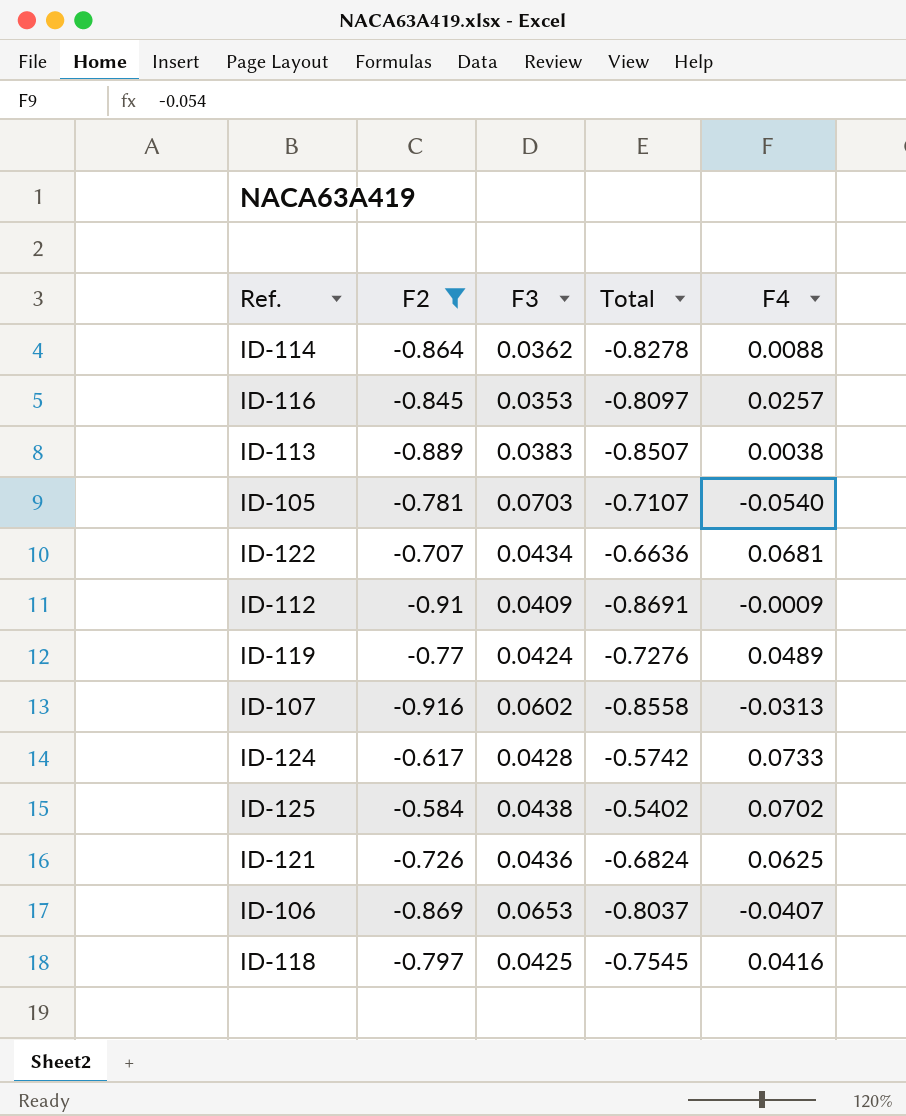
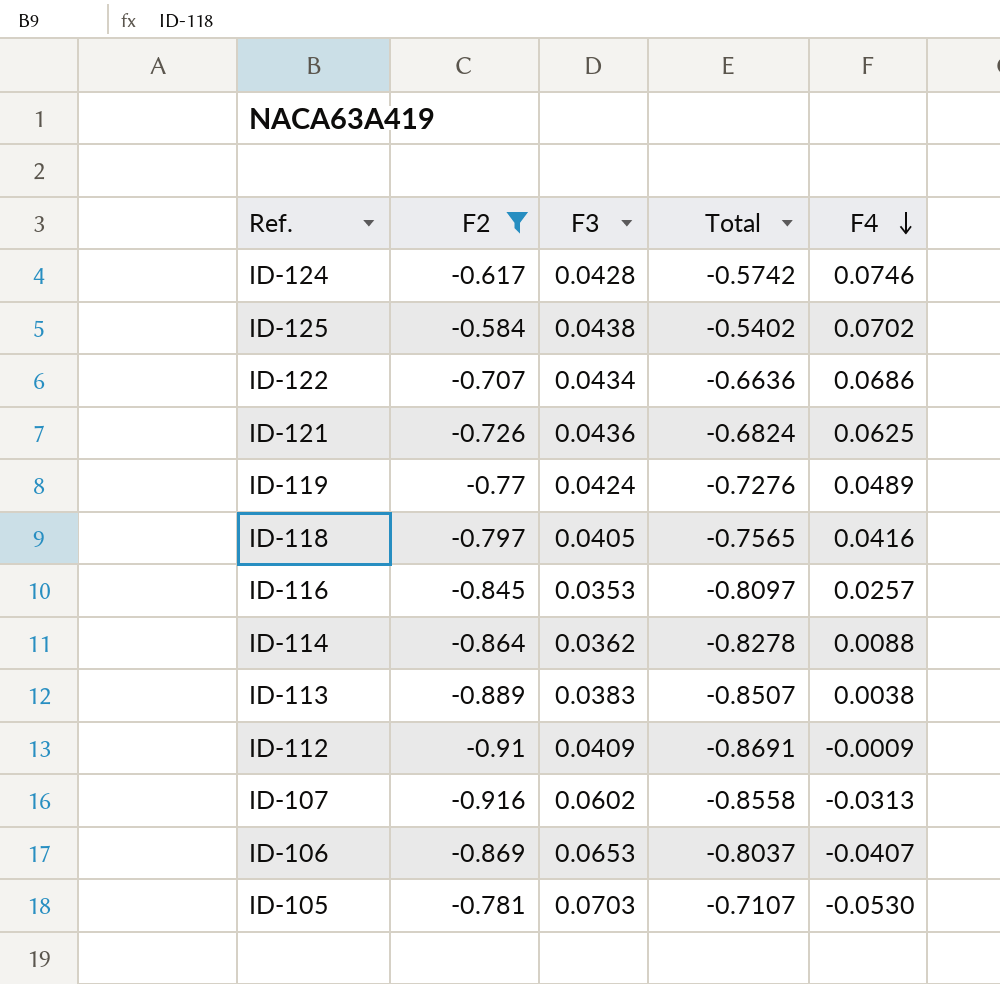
row order: none -> F4 descending
ID-124 | F4: 0.0733 -> 0.0746
ID-122 | F4: 0.0681 -> 0.0686
ID-118 | F3: 0.0425 -> 0.0405
ID-118 | Total: -0.7545 -> -0.7565
ID-105 | F4: -0.0540 -> -0.0530

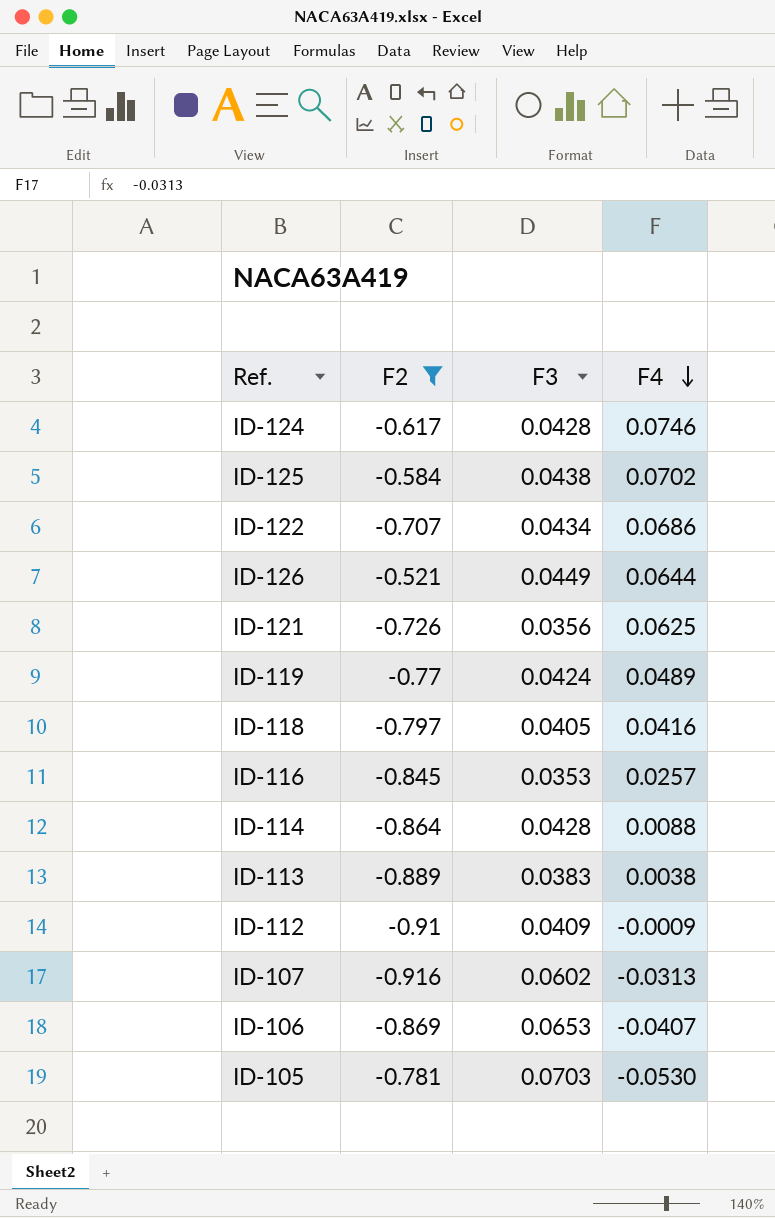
column Total | formula: [F2] + [F3] -> none
row ID-126: none -> -0.521 | 0.0449 | 0.0644
ID-121 | F3: 0.0436 -> 0.0356
ID-114 | F3: 0.0362 -> 0.0428

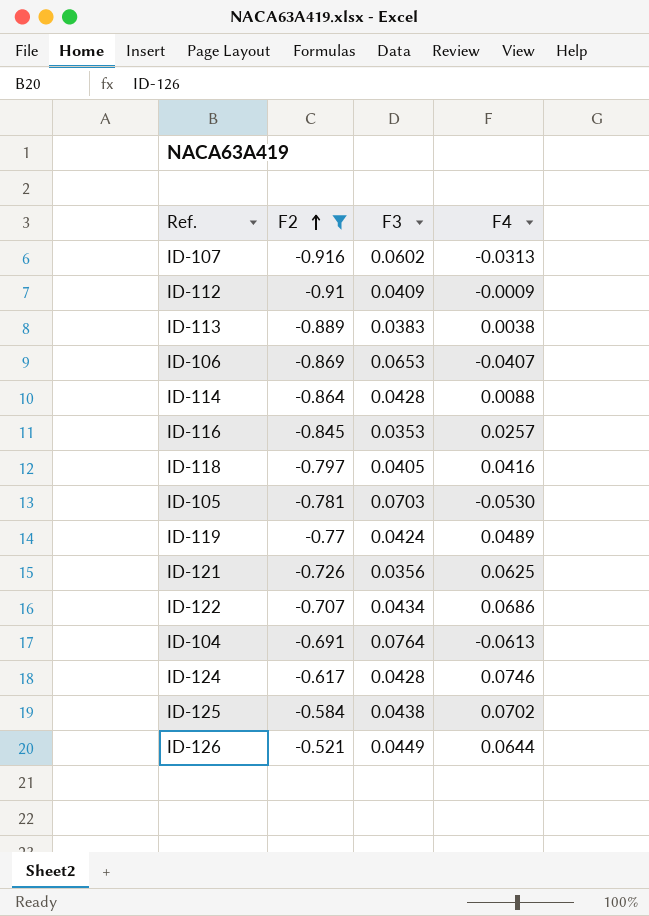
row order: F4 descending -> F2 ascending
row ID-104: none -> -0.691 | 0.0764 | -0.0613

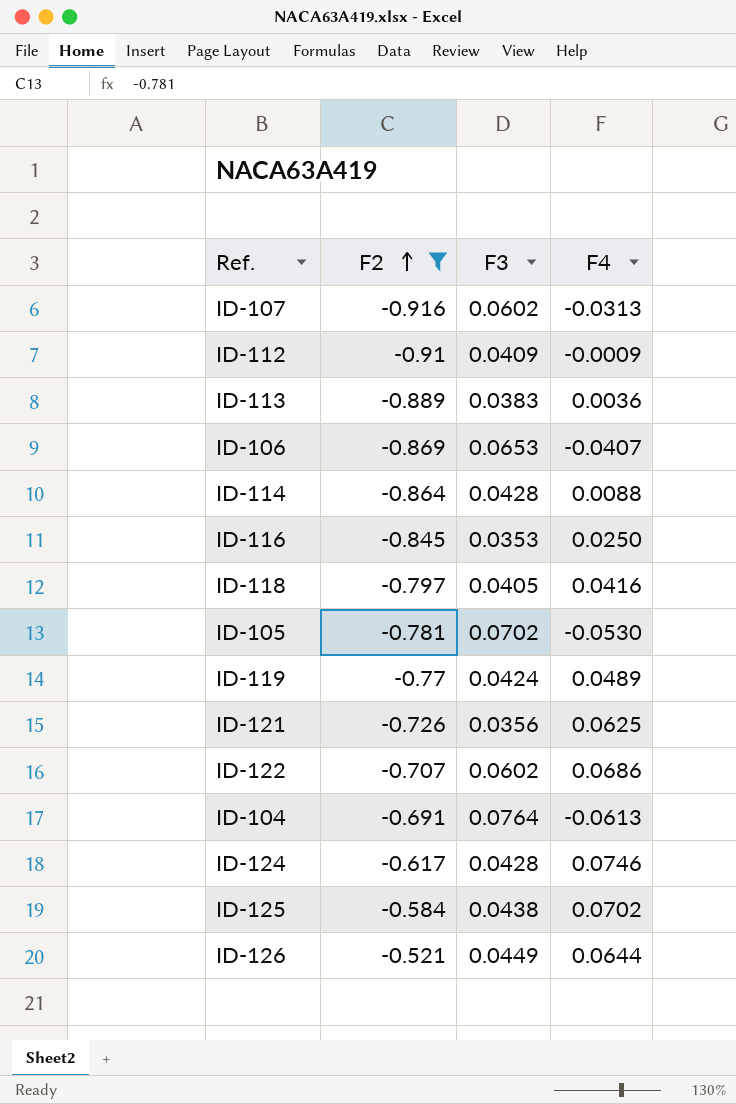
ID-113 | F4: 0.0038 -> 0.0036
ID-116 | F4: 0.0257 -> 0.0250
ID-105 | F3: 0.0703 -> 0.0702
ID-122 | F3: 0.0434 -> 0.0602

